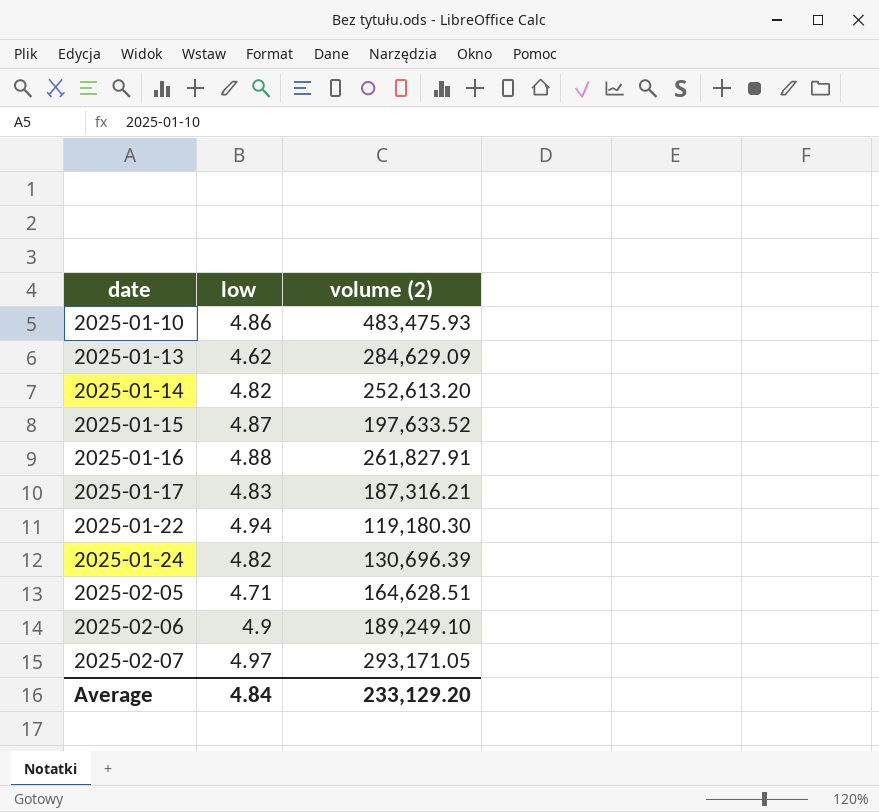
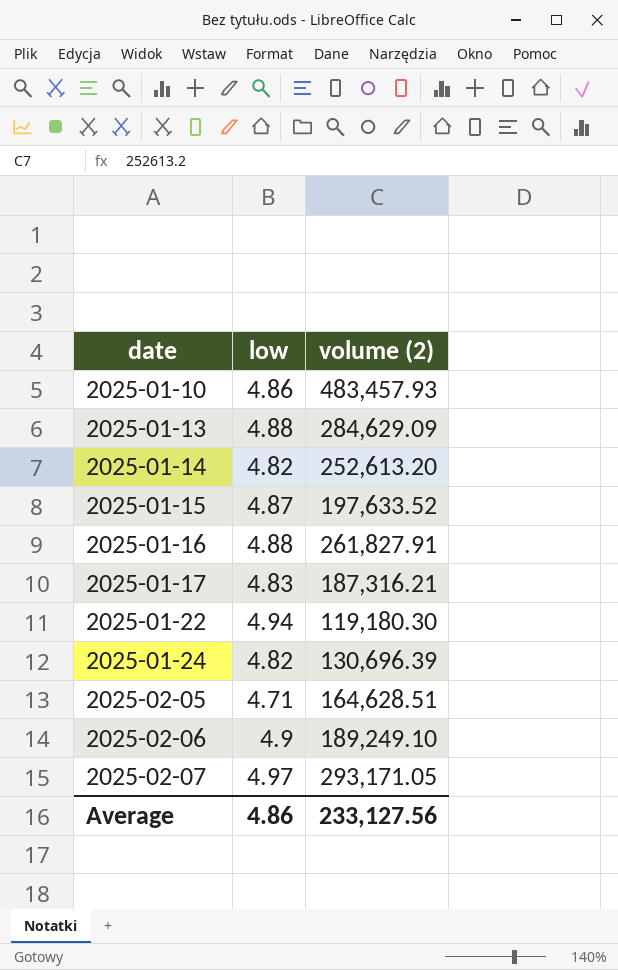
2025-01-10 | volume (2): 483,475.93 -> 483,457.93
2025-01-13 | low: 4.62 -> 4.88
Average | low: 4.84 -> 4.86
Average | volume (2): 233,129.20 -> 233,127.56

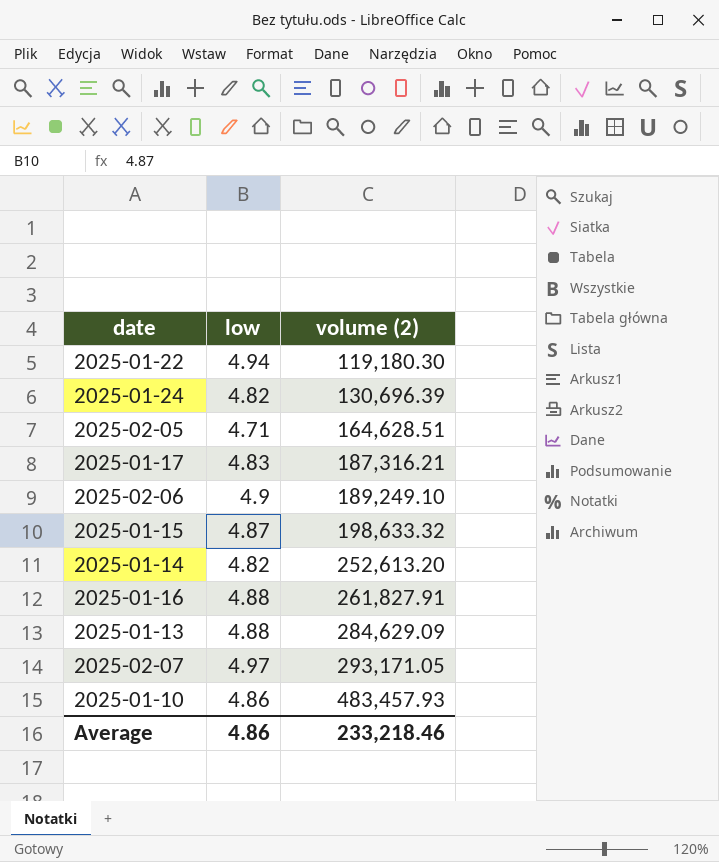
row order: date ascending -> volume (2) ascending
2025-01-15 | volume (2): 197,633.52 -> 198,633.32
Average | volume (2): 233,127.56 -> 233,218.46

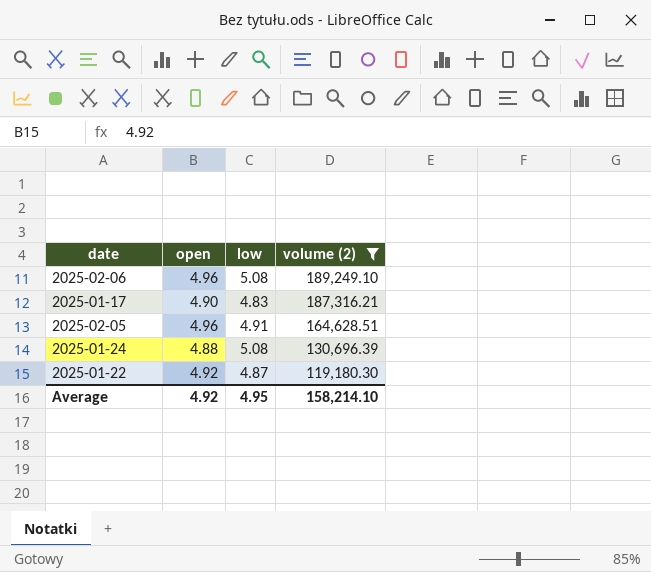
filter: none -> volume (2) <= 189,249.10
row order: volume (2) ascending -> volume (2) descending
column open | position: none -> 2
2025-02-06 | low: 4.9 -> 5.08
2025-02-05 | low: 4.71 -> 4.91
2025-01-24 | low: 4.82 -> 5.08
2025-01-22 | low: 4.94 -> 4.87
Average | low: 4.86 -> 4.95
Average | volume (2): 233,218.46 -> 158,214.10

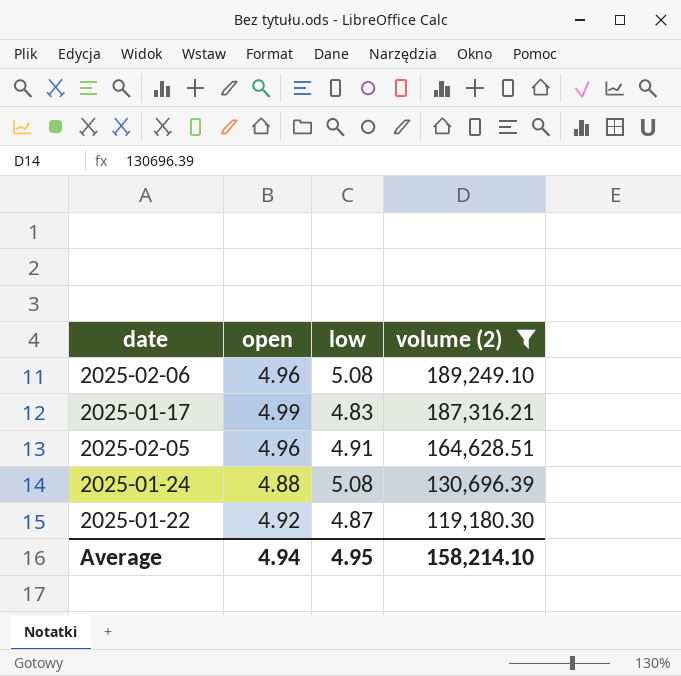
2025-01-17 | open: 4.90 -> 4.99
Average | open: 4.92 -> 4.94

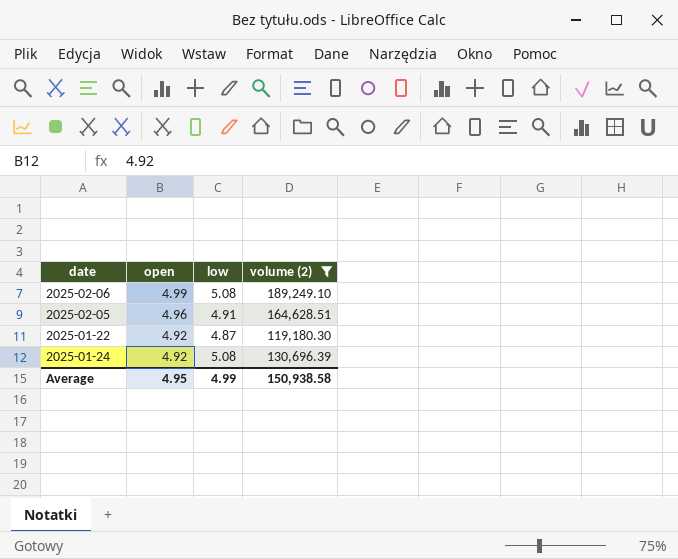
row order: volume (2) descending -> open descending
row 2025-01-17: 4.99 | 4.83 | 187,316.21 -> none
2025-02-06 | open: 4.96 -> 4.99
2025-01-24 | open: 4.88 -> 4.92
Average | open: 4.94 -> 4.95
Average | low: 4.95 -> 4.99
Average | volume (2): 158,214.10 -> 150,938.58

